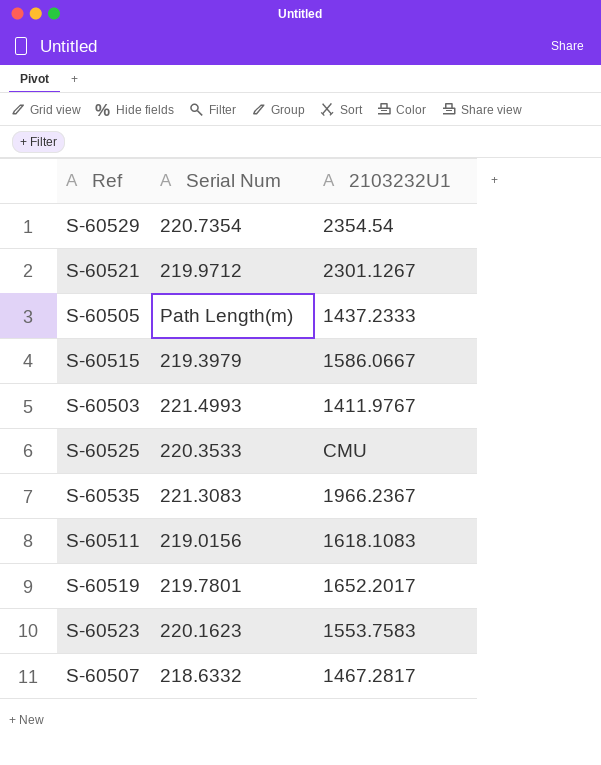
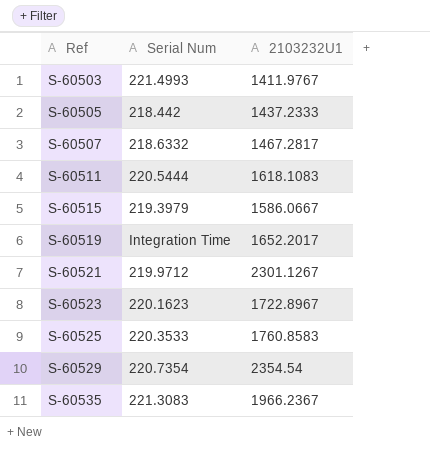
row order: none -> Ref ascending
S-60505 | Serial Num: Path Length(m) -> 218.442
S-60511 | Serial Num: 219.0156 -> 220.5444
S-60519 | Serial Num: 219.7801 -> Integration Time
S-60523 | 2103232U1: 1553.7583 -> 1722.8967
S-60525 | 2103232U1: CMU -> 1760.8583

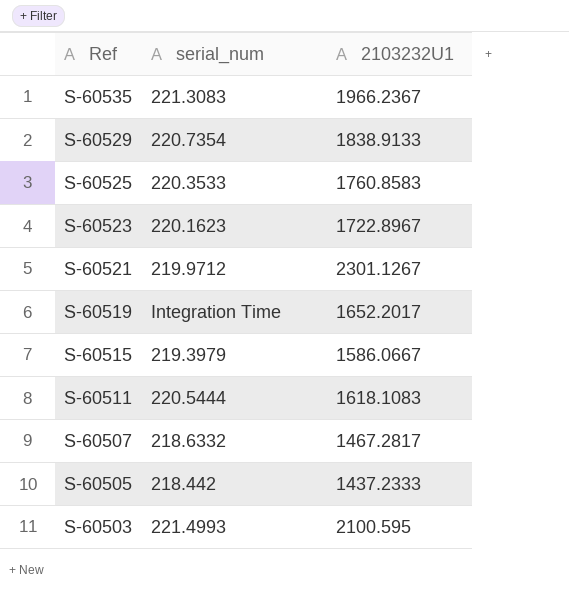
row order: Ref ascending -> Ref descending
column name: Serial Num -> serial_num
S-60529 | 2103232U1: 2354.54 -> 1838.9133
S-60503 | 2103232U1: 1411.9767 -> 2100.595

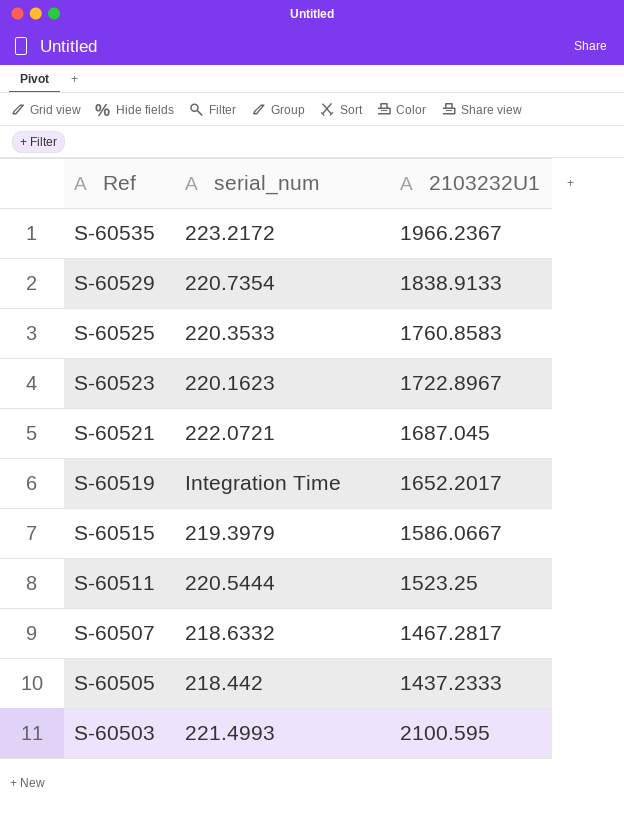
S-60535 | serial_num: 221.3083 -> 223.2172
S-60521 | serial_num: 219.9712 -> 222.0721
S-60521 | 2103232U1: 2301.1267 -> 1687.045
S-60511 | 2103232U1: 1618.1083 -> 1523.25

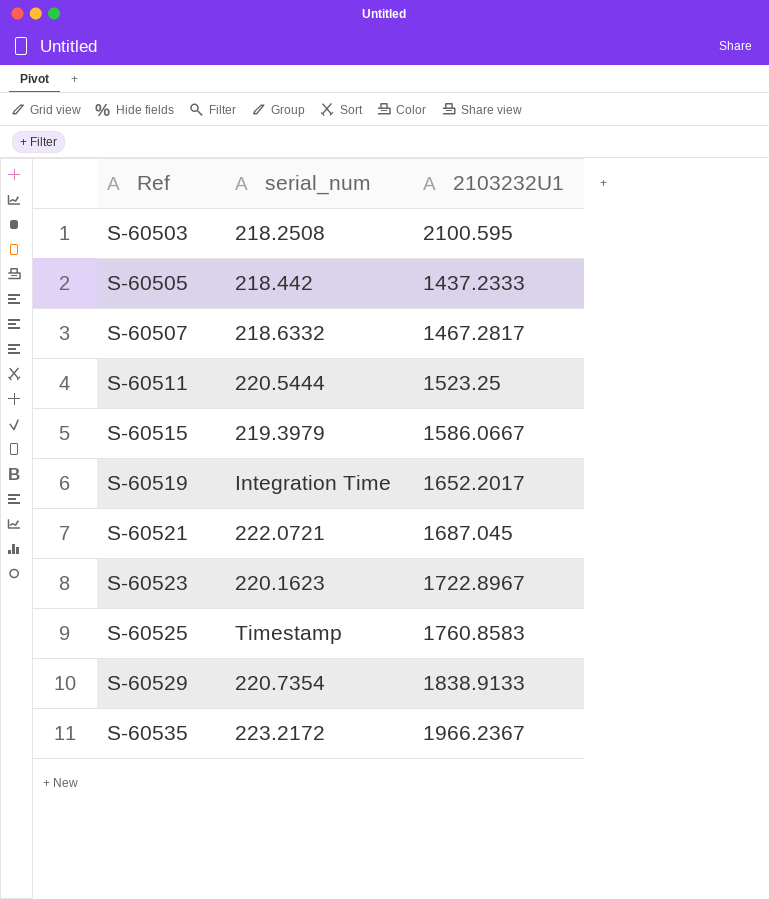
row order: Ref descending -> Ref ascending
S-60503 | serial_num: 221.4993 -> 218.2508
S-60525 | serial_num: 220.3533 -> Timestamp

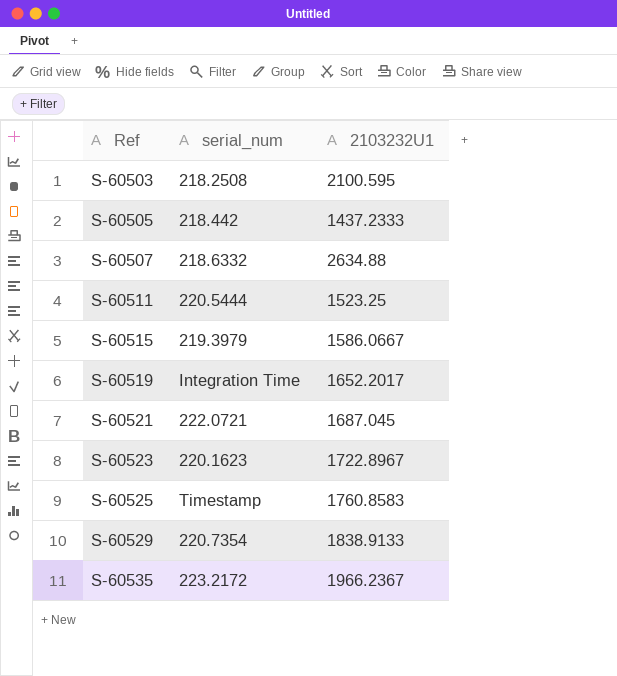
S-60507 | 2103232U1: 1467.2817 -> 2634.88

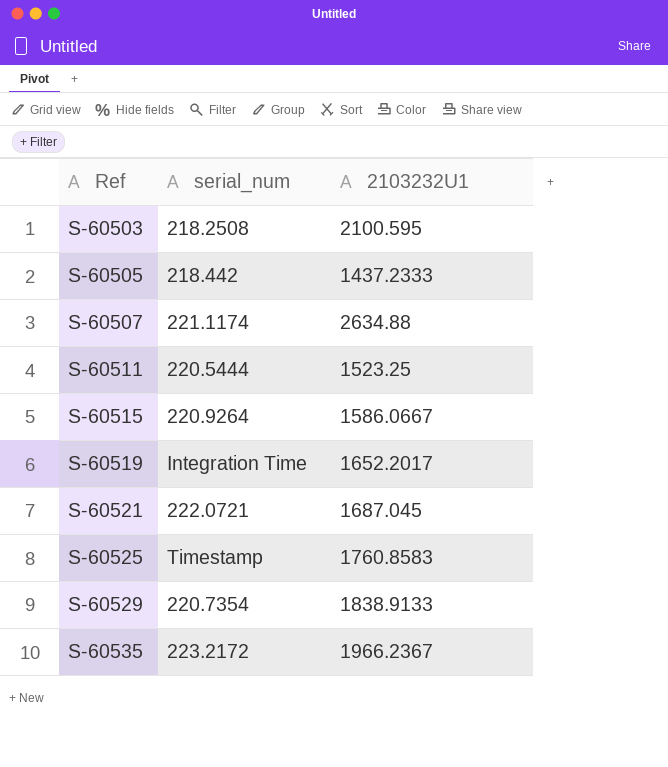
row S-60523: 220.1623 | 1722.8967 -> none
S-60507 | serial_num: 218.6332 -> 221.1174
S-60515 | serial_num: 219.3979 -> 220.9264

